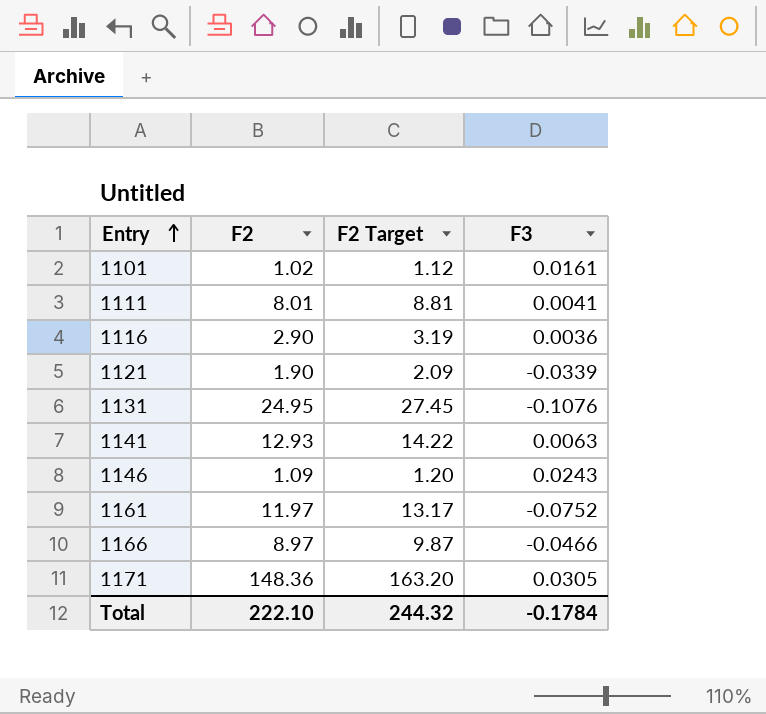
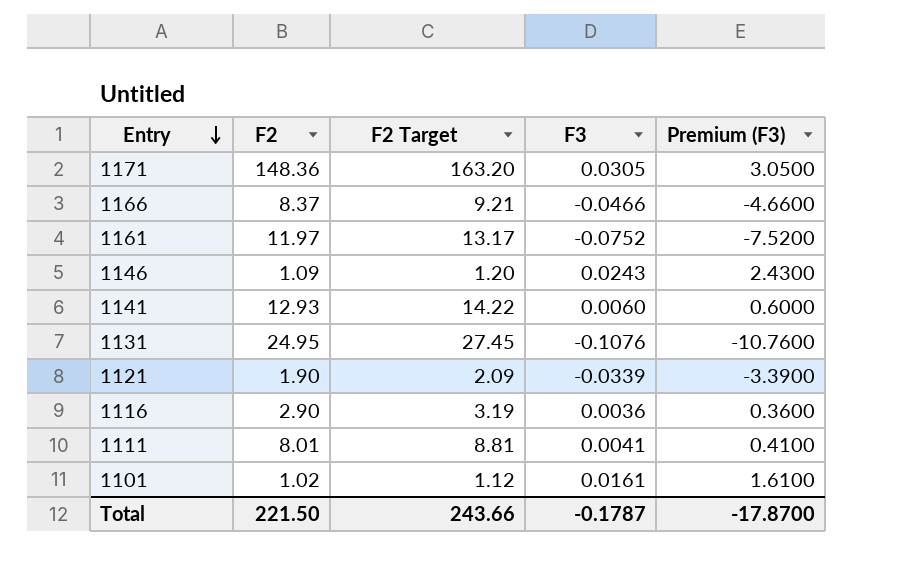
row order: Entry ascending -> Entry descending
column Premium (F3) | formula: none -> [F3] * 100
1166 | F2: 8.97 -> 8.37
1166 | F2 Target: 9.87 -> 9.21
1141 | F3: 0.0063 -> 0.0060
Total | F2: 222.10 -> 221.50
Total | F2 Target: 244.32 -> 243.66
Total | F3: -0.1784 -> -0.1787

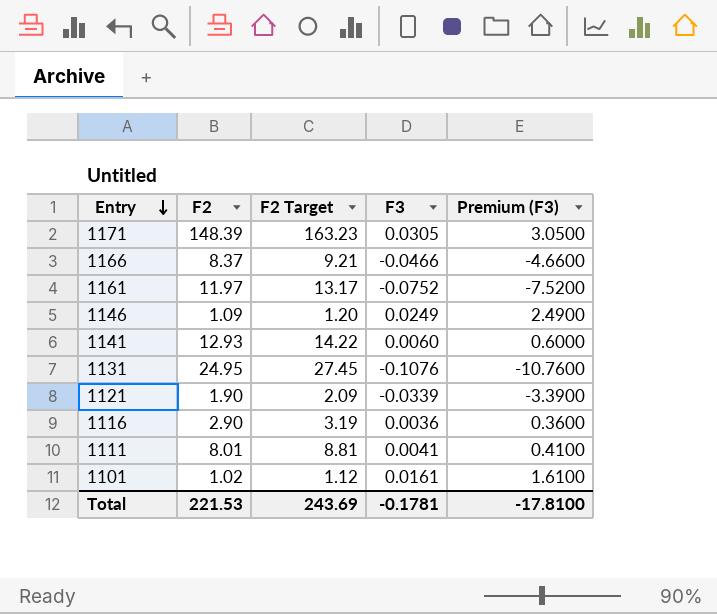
1171 | F2: 148.36 -> 148.39
1171 | F2 Target: 163.20 -> 163.23
1146 | F3: 0.0243 -> 0.0249
1146 | Premium (F3): 2.4300 -> 2.4900
Total | F2: 221.50 -> 221.53
Total | F2 Target: 243.66 -> 243.69
Total | F3: -0.1787 -> -0.1781
Total | Premium (F3): -17.8700 -> -17.8100

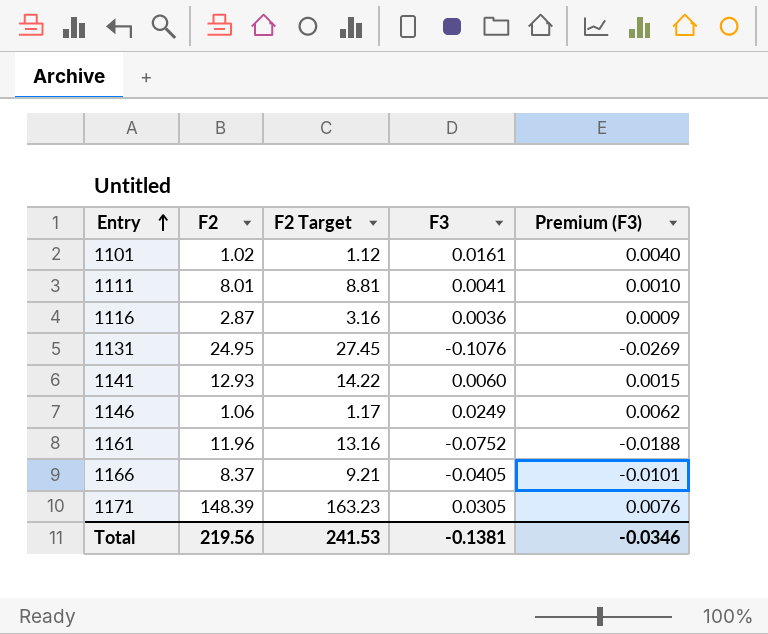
row order: Entry descending -> Entry ascending
column Premium (F3) | formula: [F3] * 100 -> [F3] * 0.25
row 1121: 1.90 | 2.09 | -0.0339 | -3.3900 -> none
1116 | F2: 2.90 -> 2.87
1116 | F2 Target: 3.19 -> 3.16
1146 | F2: 1.09 -> 1.06
1146 | F2 Target: 1.20 -> 1.17
1161 | F2: 11.97 -> 11.96
1161 | F2 Target: 13.17 -> 13.16
1166 | F3: -0.0466 -> -0.0405
Total | F2: 221.53 -> 219.56
Total | F2 Target: 243.69 -> 241.53
Total | F3: -0.1781 -> -0.1381
Total | Premium (F3): -17.8100 -> -0.0346

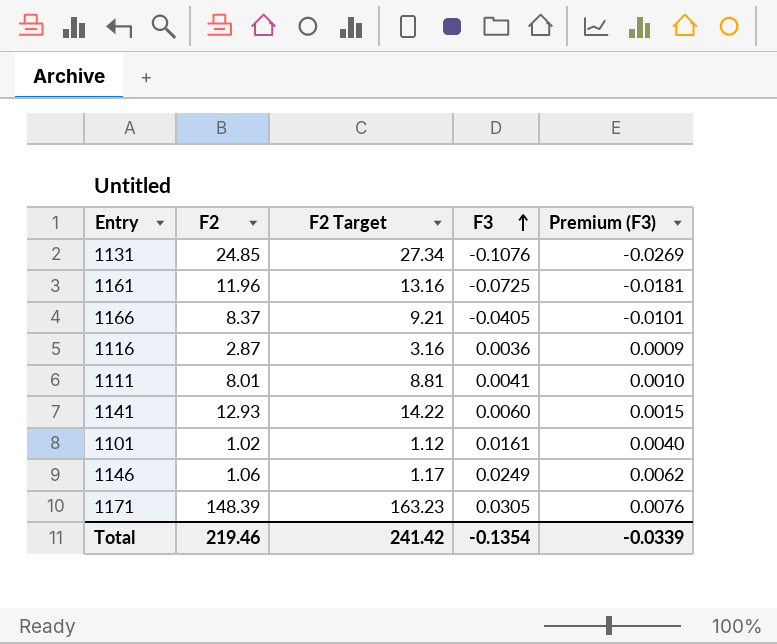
row order: Entry ascending -> F3 ascending
1131 | F2: 24.95 -> 24.85
1131 | F2 Target: 27.45 -> 27.34
1161 | F3: -0.0752 -> -0.0725
1161 | Premium (F3): -0.0188 -> -0.0181
Total | F2: 219.56 -> 219.46
Total | F2 Target: 241.53 -> 241.42
Total | F3: -0.1381 -> -0.1354
Total | Premium (F3): -0.0346 -> -0.0339

